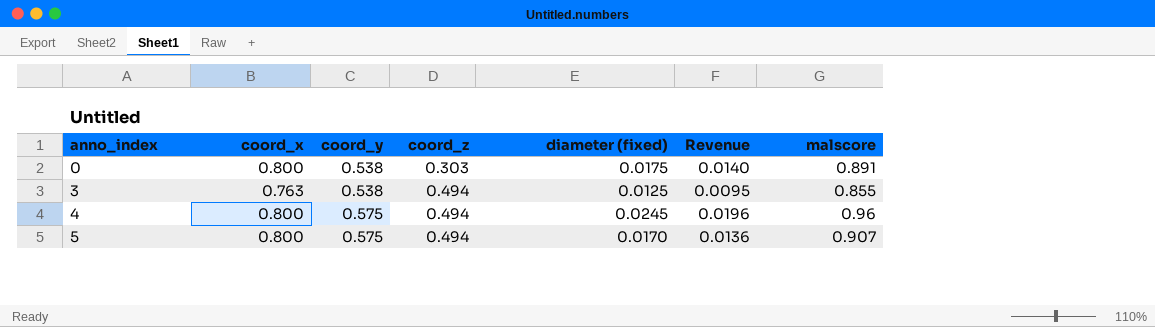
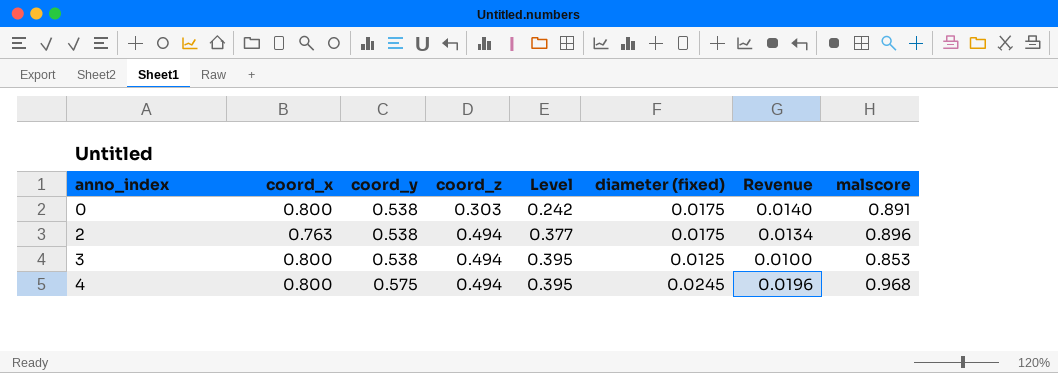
column Level | formula: none -> [coord_x] * [coord_z]
row 5: 0.800 | 0.575 | 0.494 | 0.0170 | 0.0136 | 0.907 -> none
row 2: none -> 0.763 | 0.538 | 0.494 | 0.377 | 0.0175 | 0.0134 | 0.896
3 | coord_x: 0.763 -> 0.800
3 | Revenue: 0.0095 -> 0.0100
3 | malscore: 0.855 -> 0.853
4 | malscore: 0.96 -> 0.968

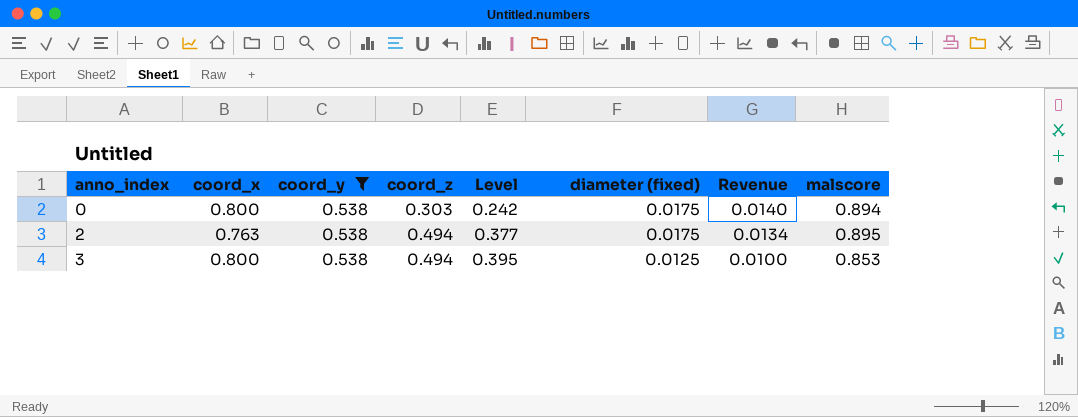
filter: none -> coord_y = 0.538
0 | malscore: 0.891 -> 0.894
2 | malscore: 0.896 -> 0.895

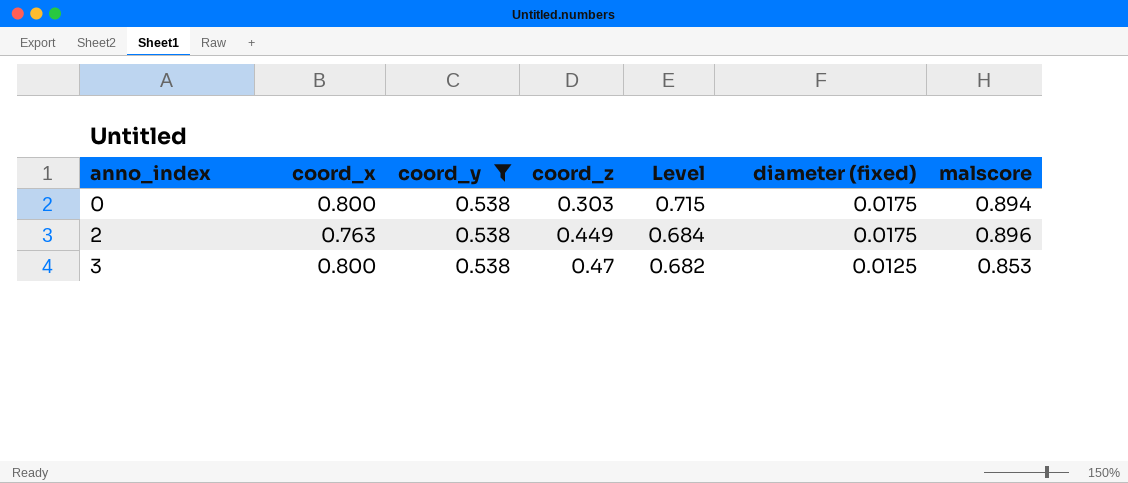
column Revenue | formula: [coord_x] * [diameter (fixed)] -> none
column Level | formula: [coord_x] * [coord_z] -> [coord_x] * [malscore]
2 | coord_z: 0.494 -> 0.449
2 | malscore: 0.895 -> 0.896
3 | coord_z: 0.494 -> 0.47

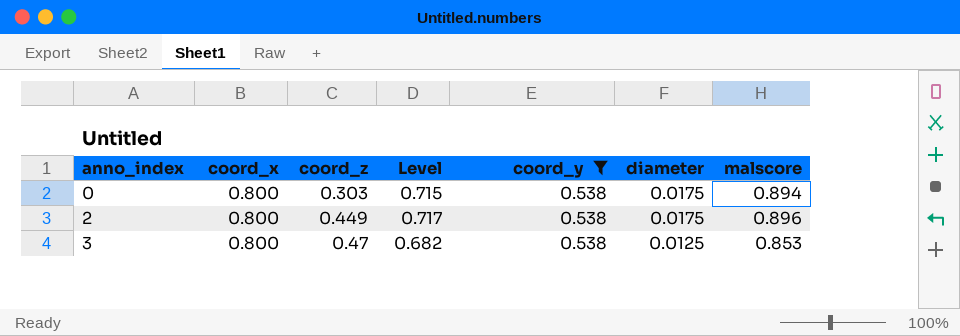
column coord_y | position: 3 -> 5
column name: diameter (fixed) -> diameter
2 | coord_x: 0.763 -> 0.800
2 | Level: 0.684 -> 0.717

